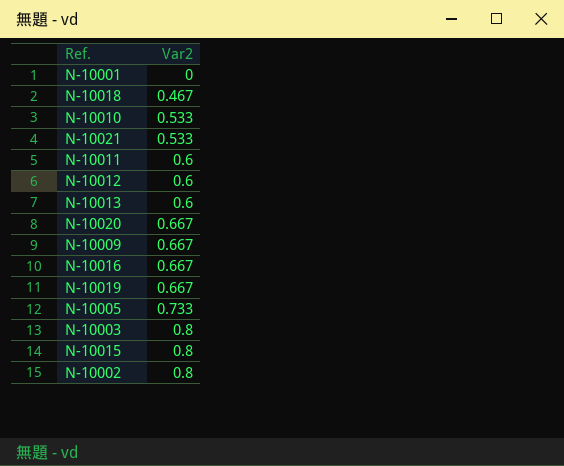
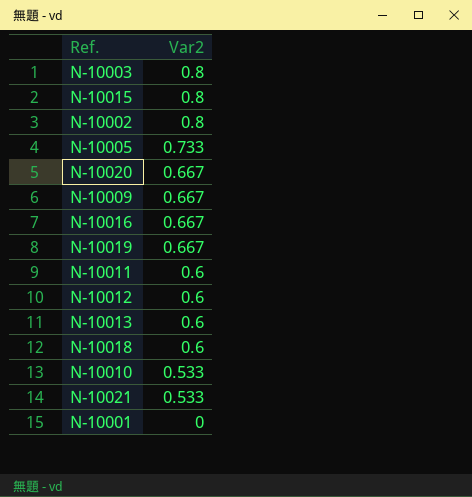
row order: Var2 ascending -> Var2 descending
N-10018 | Var2: 0.467 -> 0.6

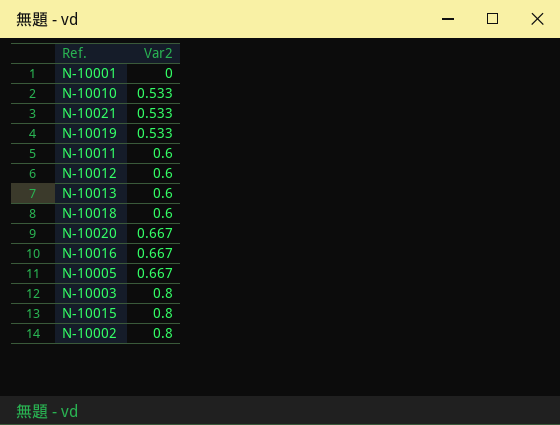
row order: Var2 descending -> Var2 ascending
row N-10009: 0.667 -> none
N-10019 | Var2: 0.667 -> 0.533
N-10005 | Var2: 0.733 -> 0.667

